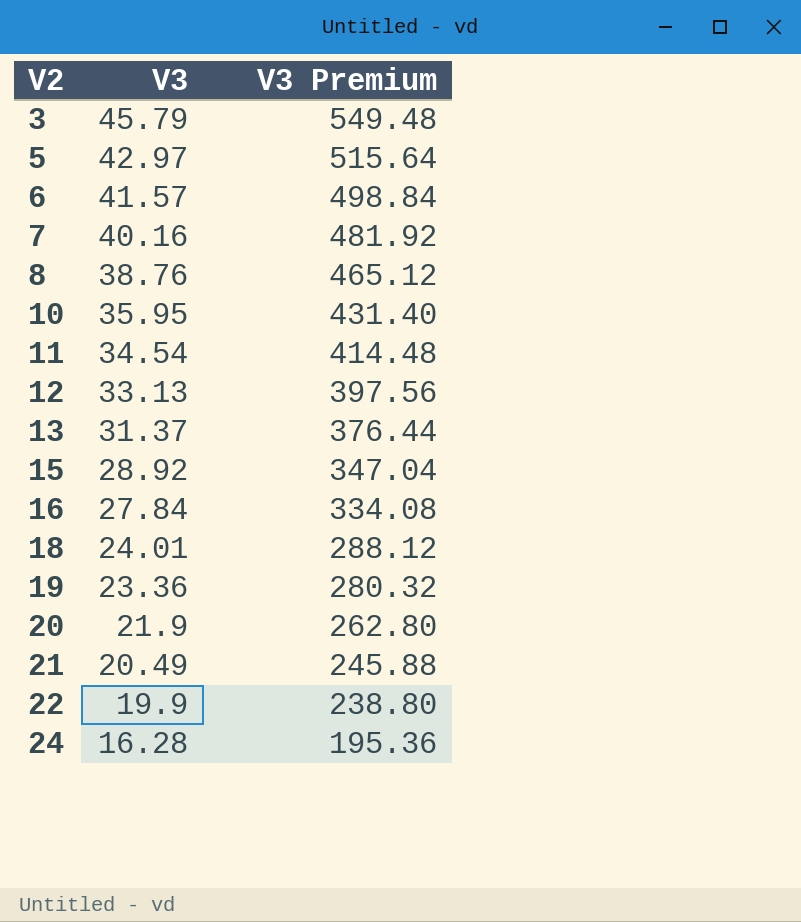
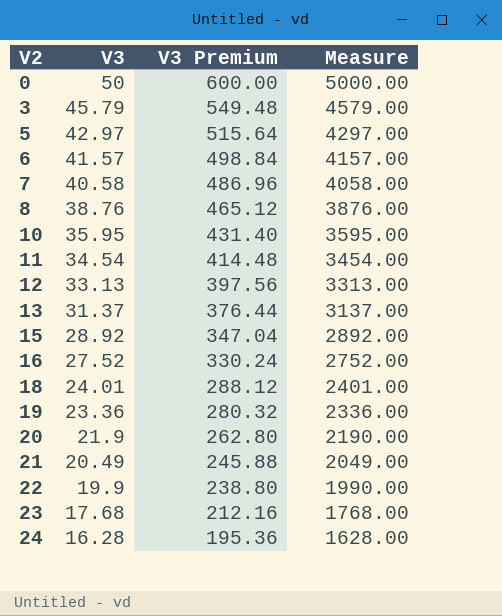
column Measure | formula: none -> [V3] * 100
row 0: none -> 50 | 600.00 | 5000.00
7 | V3: 40.16 -> 40.58
7 | V3 Premium: 481.92 -> 486.96
16 | V3: 27.84 -> 27.52
16 | V3 Premium: 334.08 -> 330.24
row 23: none -> 17.68 | 212.16 | 1768.00

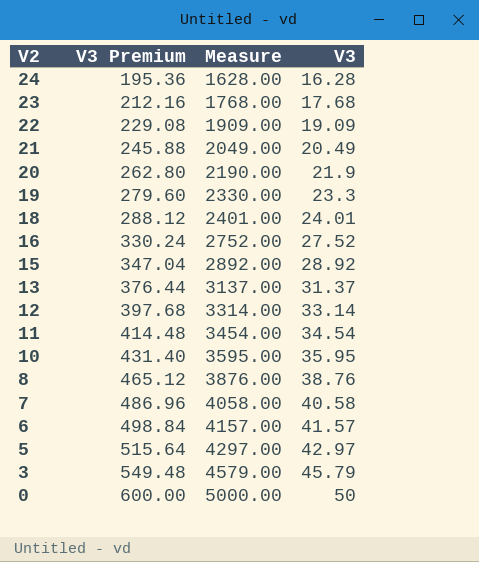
row order: V2 ascending -> V2 descending
column V3 | position: 2 -> 4
22 | V3 Premium: 238.80 -> 229.08
22 | Measure: 1990.00 -> 1909.00
22 | V3: 19.9 -> 19.09
19 | V3 Premium: 280.32 -> 279.60
19 | Measure: 2336.00 -> 2330.00
19 | V3: 23.36 -> 23.3
12 | V3 Premium: 397.56 -> 397.68
12 | Measure: 3313.00 -> 3314.00
12 | V3: 33.13 -> 33.14

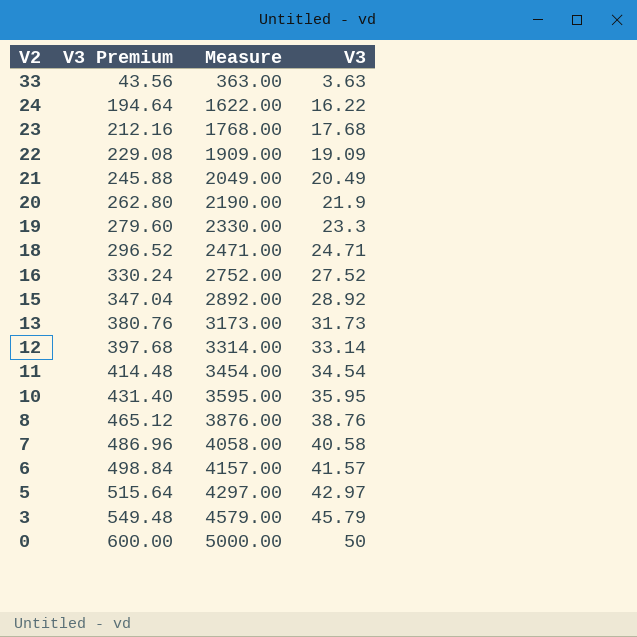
row 33: none -> 43.56 | 363.00 | 3.63
24 | V3 Premium: 195.36 -> 194.64
24 | Measure: 1628.00 -> 1622.00
24 | V3: 16.28 -> 16.22
18 | V3 Premium: 288.12 -> 296.52
18 | Measure: 2401.00 -> 2471.00
18 | V3: 24.01 -> 24.71
13 | V3 Premium: 376.44 -> 380.76
13 | Measure: 3137.00 -> 3173.00
13 | V3: 31.37 -> 31.73

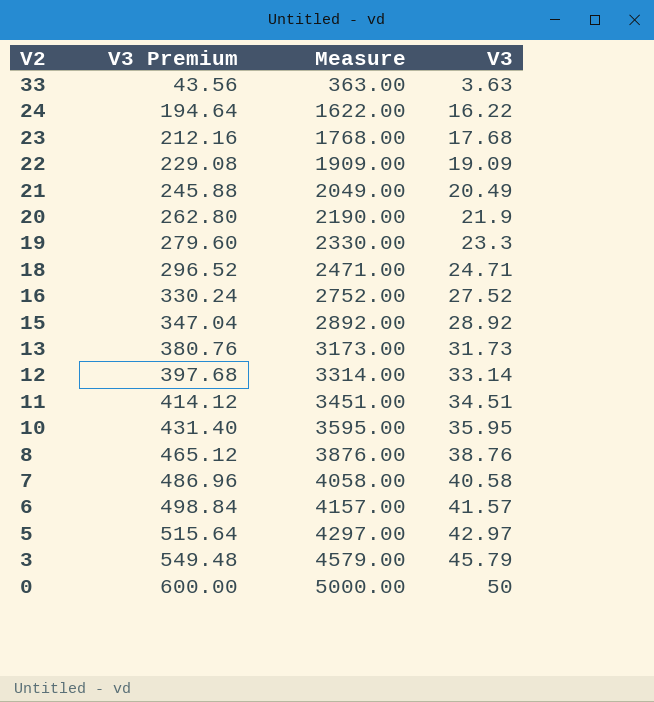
11 | V3 Premium: 414.48 -> 414.12
11 | Measure: 3454.00 -> 3451.00
11 | V3: 34.54 -> 34.51

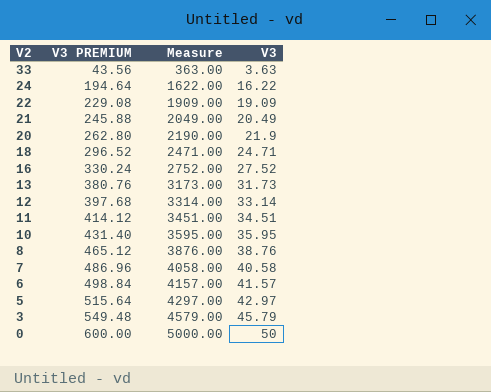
column name: V3 Premium -> V3 PREMIUM
row 23: 212.16 | 1768.00 | 17.68 -> none
row 19: 279.60 | 2330.00 | 23.3 -> none
row 15: 347.04 | 2892.00 | 28.92 -> none

